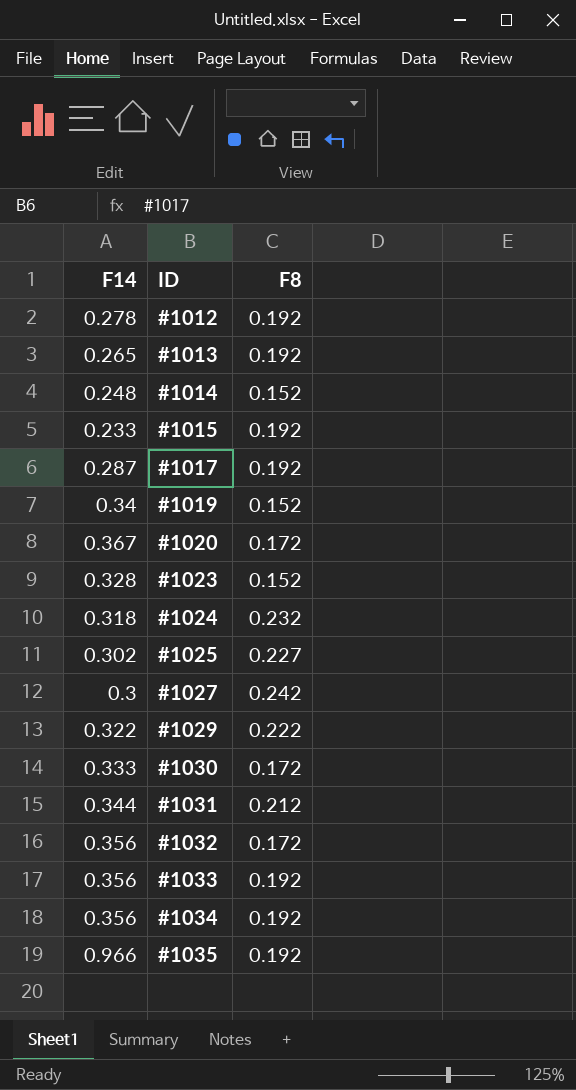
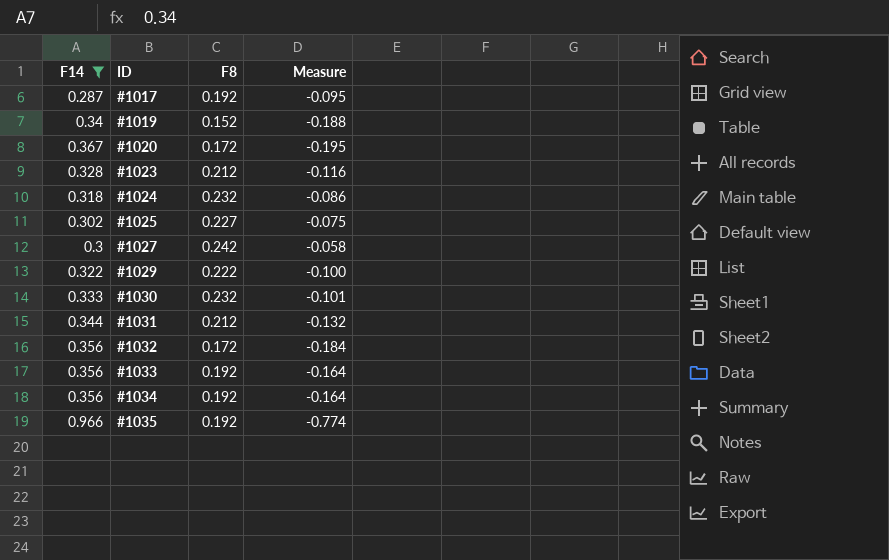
filter: none -> F14 >= 0.287
column Measure | formula: none -> [F8] - [F14]
#1023 | F8: 0.152 -> 0.212
#1030 | F8: 0.172 -> 0.232

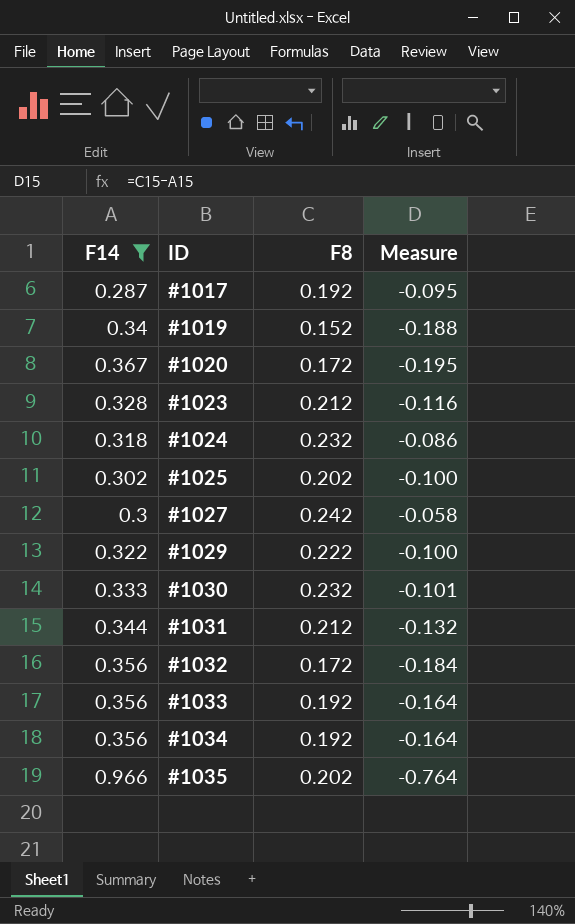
#1025 | F8: 0.227 -> 0.202
#1025 | Measure: -0.075 -> -0.100
#1035 | F8: 0.192 -> 0.202
#1035 | Measure: -0.774 -> -0.764

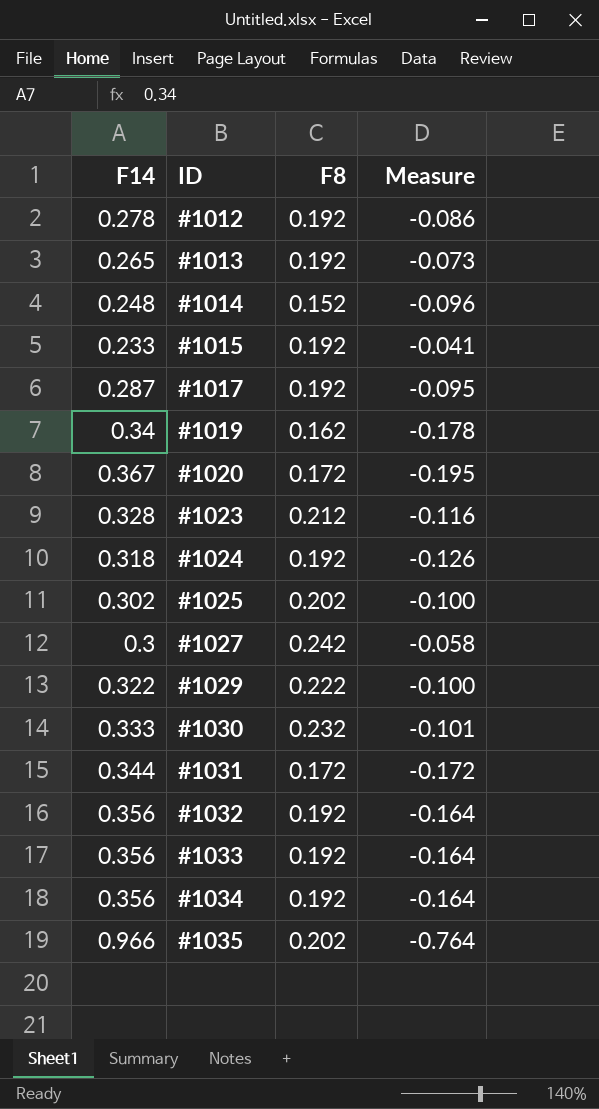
filter: F14 >= 0.287 -> none
#1019 | F8: 0.152 -> 0.162
#1019 | Measure: -0.188 -> -0.178
#1024 | F8: 0.232 -> 0.192
#1024 | Measure: -0.086 -> -0.126
#1031 | F8: 0.212 -> 0.172
#1031 | Measure: -0.132 -> -0.172
#1032 | F8: 0.172 -> 0.192
#1032 | Measure: -0.184 -> -0.164

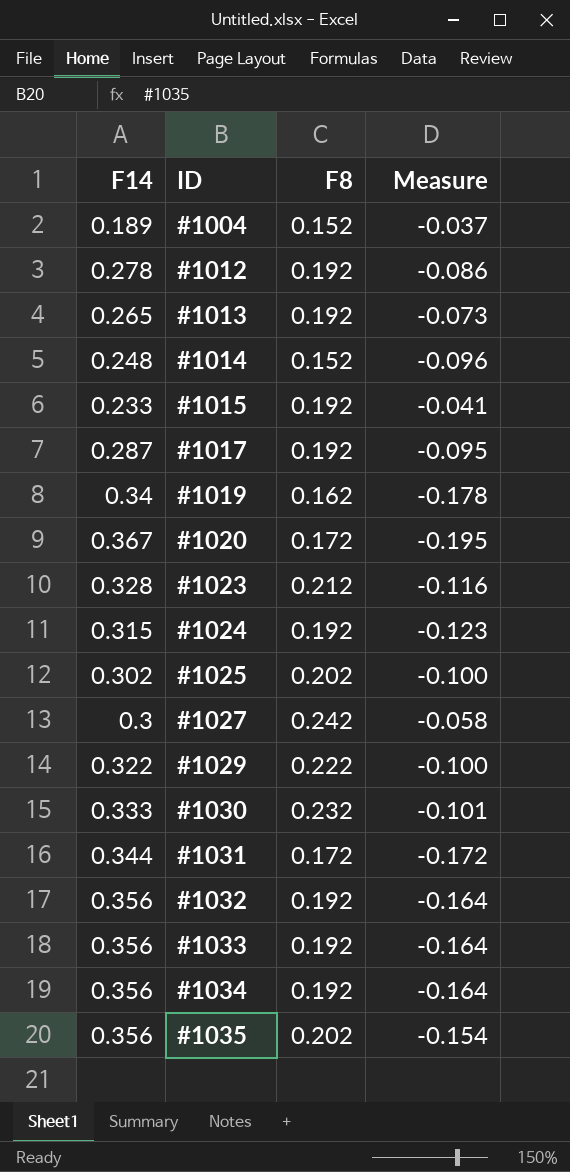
row #1004: none -> 0.189 | 0.152 | -0.037
#1024 | F14: 0.318 -> 0.315
#1024 | Measure: -0.126 -> -0.123
#1035 | F14: 0.966 -> 0.356
#1035 | Measure: -0.764 -> -0.154

